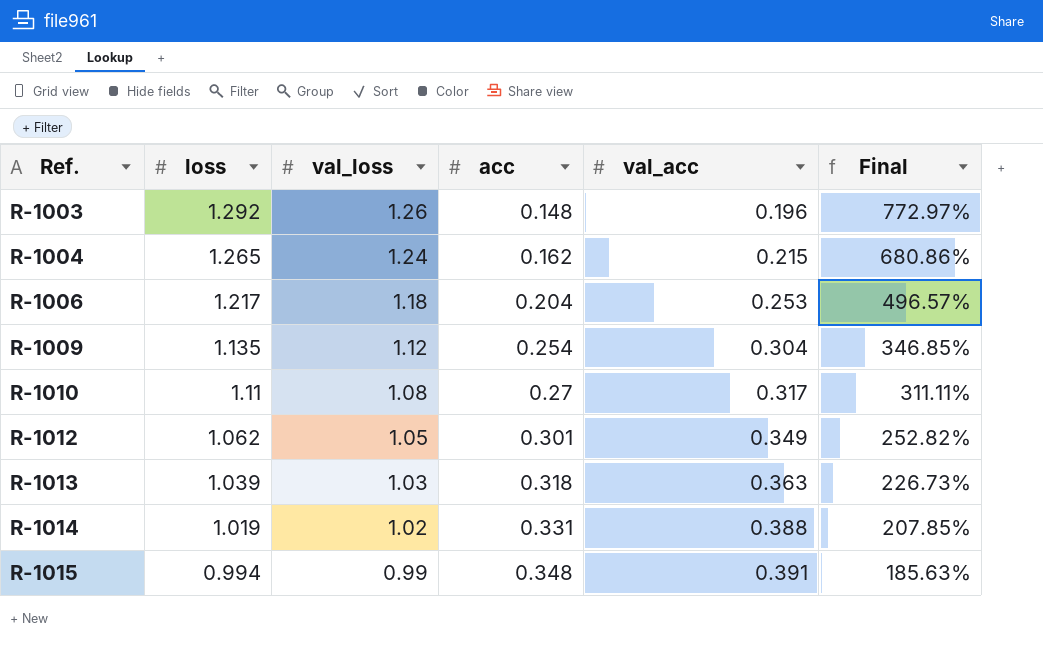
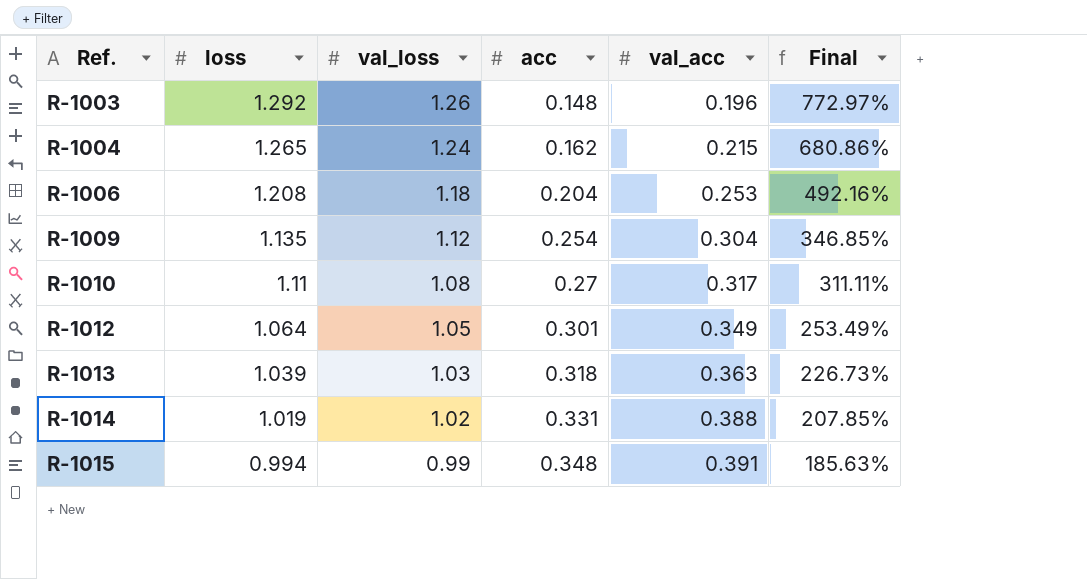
R-1006 | loss: 1.217 -> 1.208
R-1006 | Final: 496.57% -> 492.16%
R-1012 | loss: 1.062 -> 1.064
R-1012 | Final: 252.82% -> 253.49%

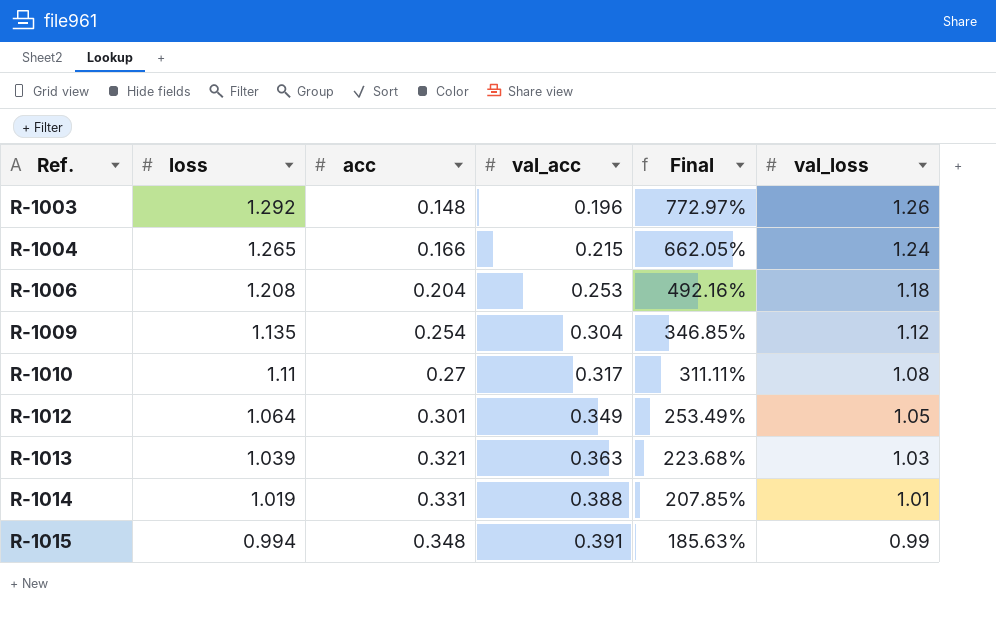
column val_loss | position: 3 -> 6
R-1004 | acc: 0.162 -> 0.166
R-1004 | Final: 680.86% -> 662.05%
R-1013 | acc: 0.318 -> 0.321
R-1013 | Final: 226.73% -> 223.68%
R-1014 | val_loss: 1.02 -> 1.01

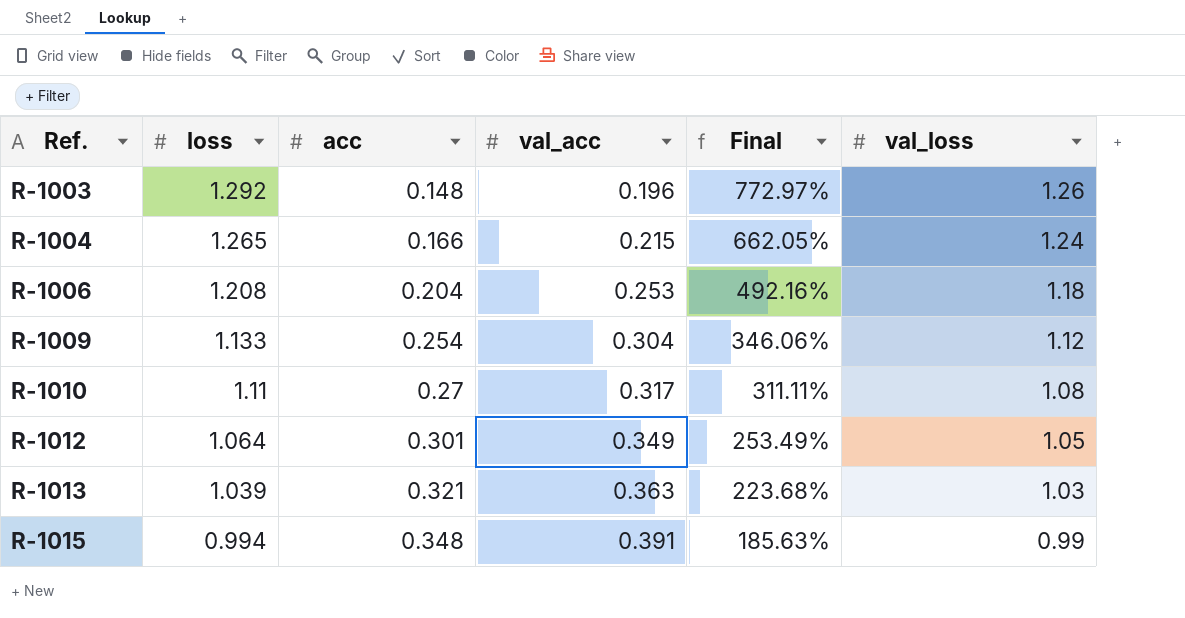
row R-1014: 1.019 | 0.331 | 0.388 | 207.85% | 1.01 -> none
R-1009 | loss: 1.135 -> 1.133
R-1009 | Final: 346.85% -> 346.06%

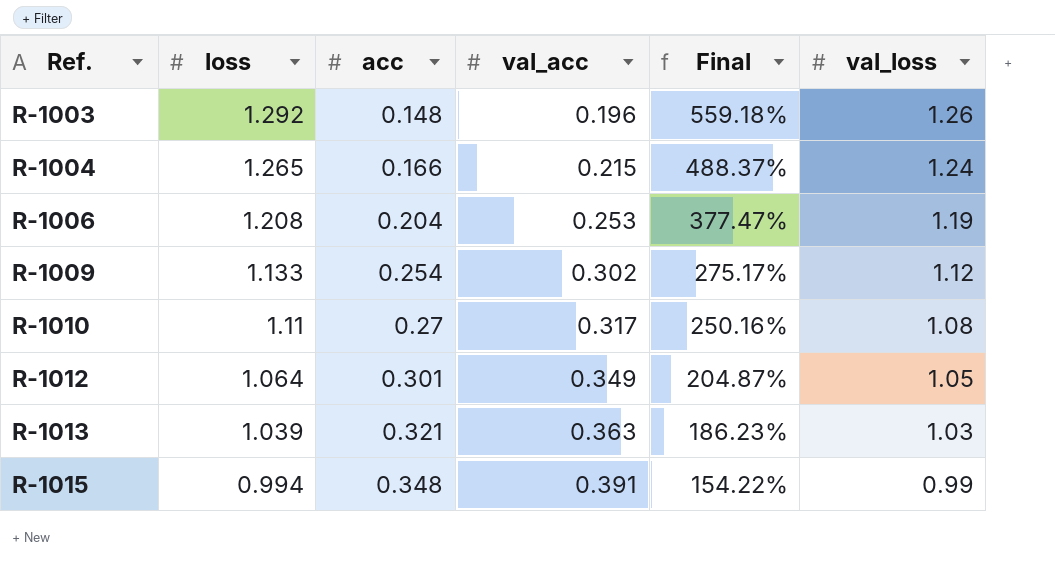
column Final | formula: ([loss] - [acc]) / [acc] -> ([loss] - [val_acc]) / [val_acc]
R-1006 | val_loss: 1.18 -> 1.19
R-1009 | val_acc: 0.304 -> 0.302

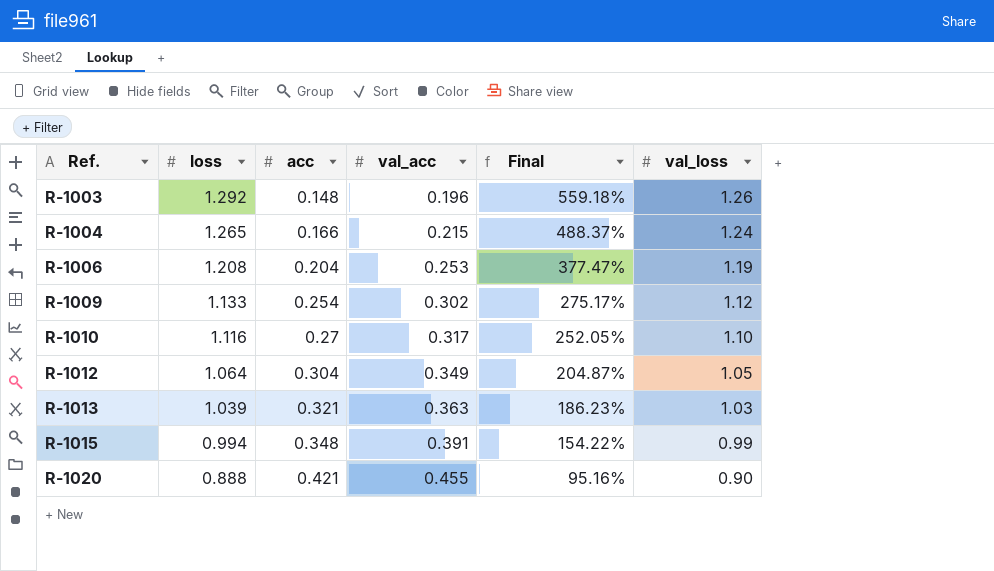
R-1010 | loss: 1.11 -> 1.116
R-1010 | Final: 250.16% -> 252.05%
R-1010 | val_loss: 1.08 -> 1.10
R-1012 | acc: 0.301 -> 0.304
row R-1020: none -> 0.888 | 0.421 | 0.455 | 95.16% | 0.90

